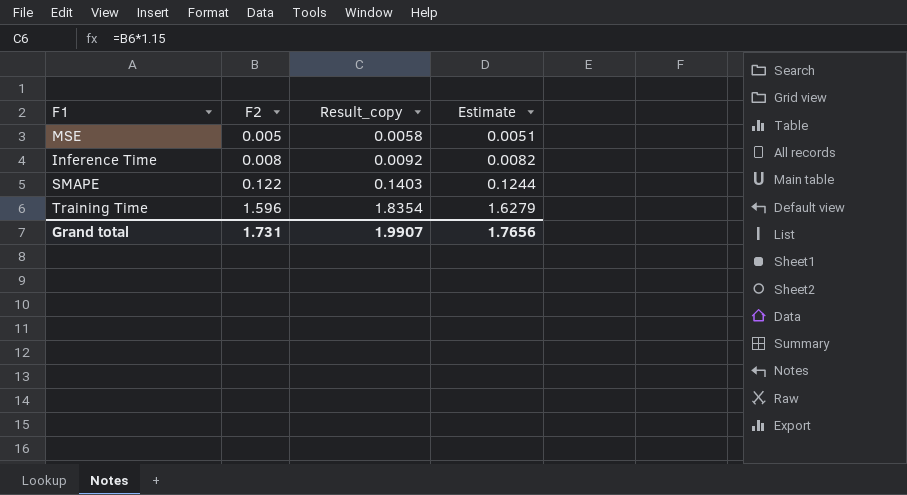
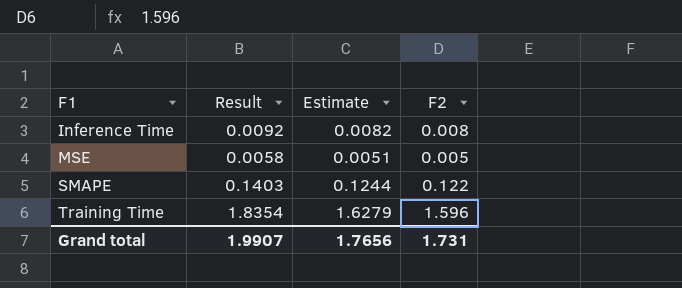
row order: F2 ascending -> F1 ascending
column name: Result_copy -> Result
column F2 | position: 2 -> 4

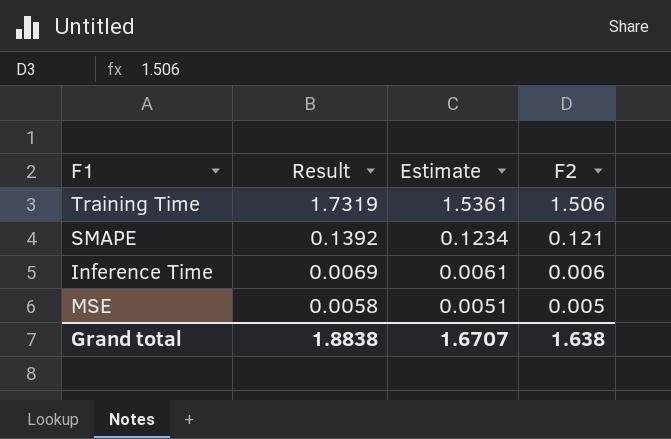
row order: F1 ascending -> Result descending
Training Time | Result: 1.8354 -> 1.7319
Training Time | Estimate: 1.6279 -> 1.5361
Training Time | F2: 1.596 -> 1.506
SMAPE | Result: 0.1403 -> 0.1392
SMAPE | Estimate: 0.1244 -> 0.1234
SMAPE | F2: 0.122 -> 0.121
Inference Time | Result: 0.0092 -> 0.0069
Inference Time | Estimate: 0.0082 -> 0.0061
Inference Time | F2: 0.008 -> 0.006
Grand total | Result: 1.9907 -> 1.8838
Grand total | Estimate: 1.7656 -> 1.6707
Grand total | F2: 1.731 -> 1.638

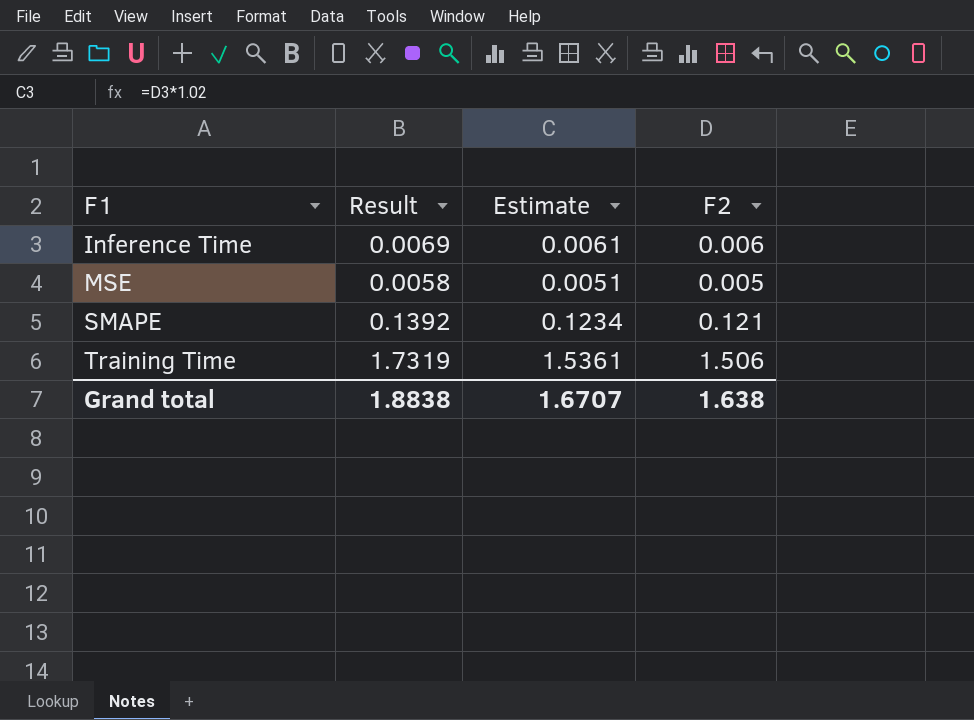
row order: Result descending -> F1 ascending

